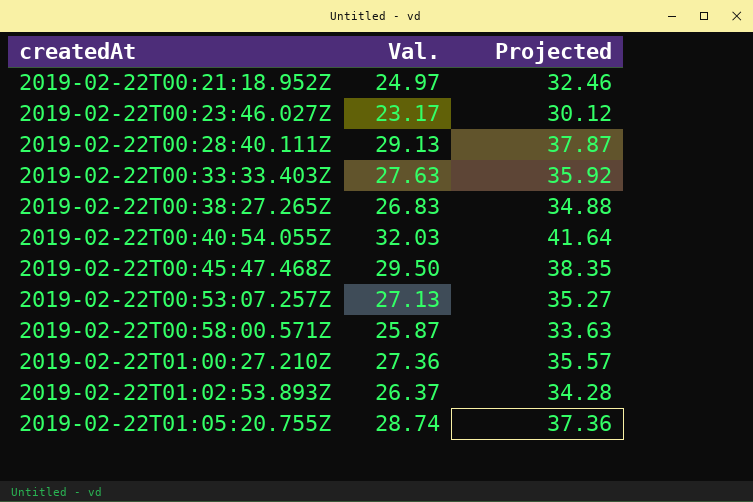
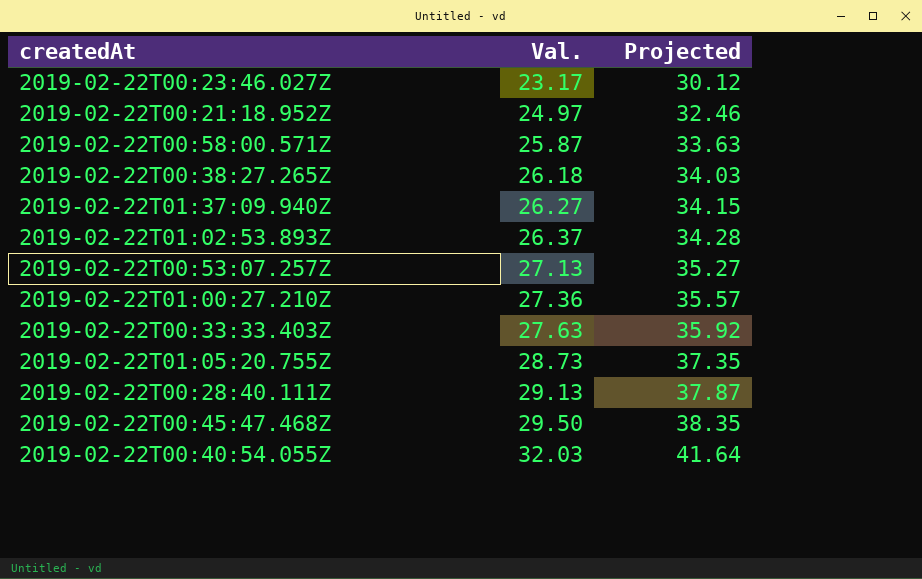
row order: createdAt ascending -> Val. ascending
2019-02-22T00:38:27.265Z | Val.: 26.83 -> 26.18
2019-02-22T00:38:27.265Z | Projected: 34.88 -> 34.03
row 2019-02-22T01:37:09.940Z: none -> 26.27 | 34.15
2019-02-22T01:05:20.755Z | Val.: 28.74 -> 28.73
2019-02-22T01:05:20.755Z | Projected: 37.36 -> 37.35

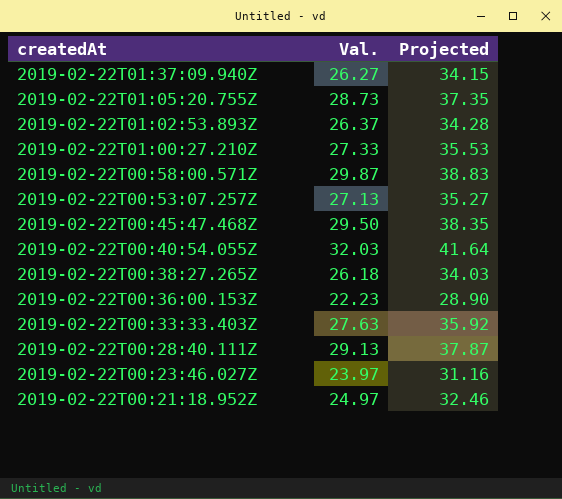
row order: Val. ascending -> createdAt descending
2019-02-22T01:00:27.210Z | Val.: 27.36 -> 27.33
2019-02-22T01:00:27.210Z | Projected: 35.57 -> 35.53
2019-02-22T00:58:00.571Z | Val.: 25.87 -> 29.87
2019-02-22T00:58:00.571Z | Projected: 33.63 -> 38.83
row 2019-02-22T00:36:00.153Z: none -> 22.23 | 28.90
2019-02-22T00:23:46.027Z | Val.: 23.17 -> 23.97
2019-02-22T00:23:46.027Z | Projected: 30.12 -> 31.16

